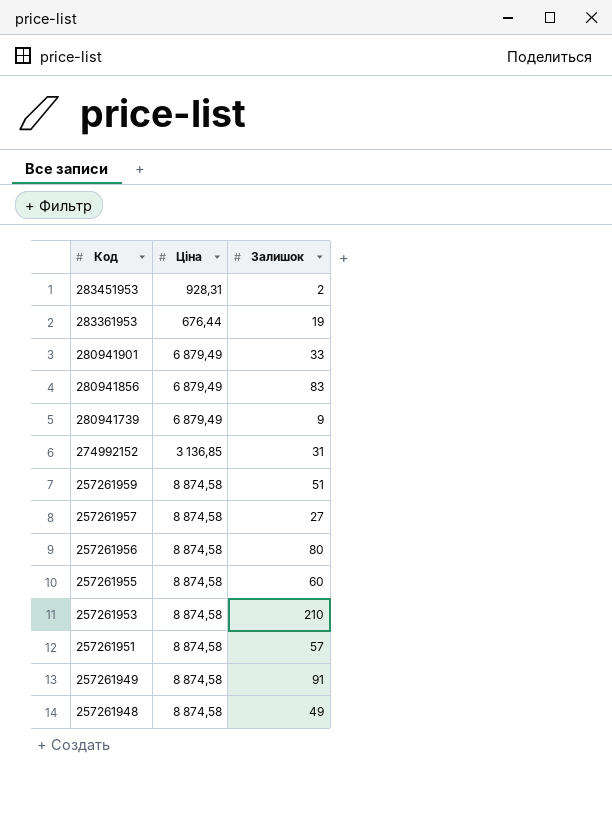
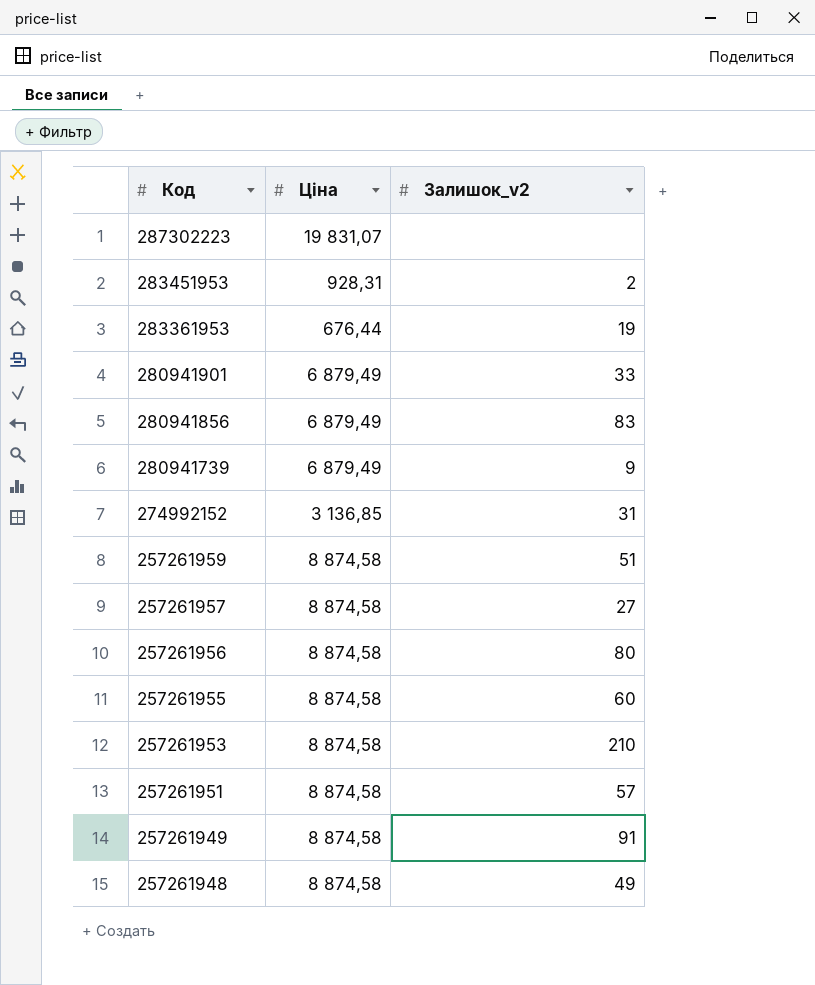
column name: Залишок -> Залишок_v2
row 287302223: none -> 19 831,07 | none

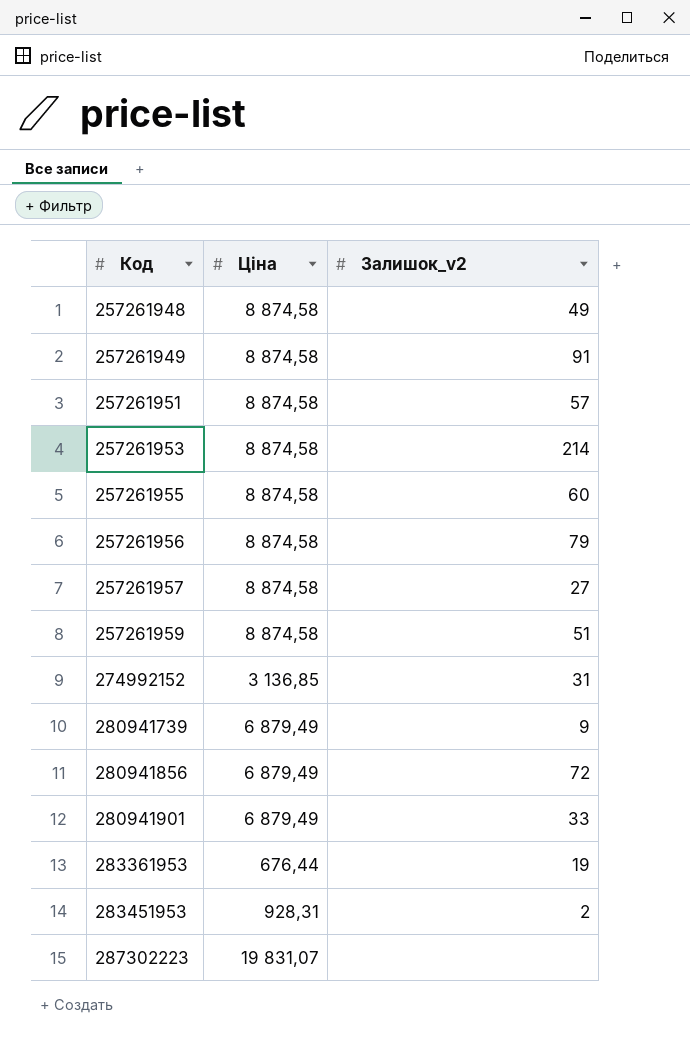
row order: Код descending -> Код ascending
257261953 | Залишок_v2: 210 -> 214
257261956 | Залишок_v2: 80 -> 79
280941856 | Залишок_v2: 83 -> 72

